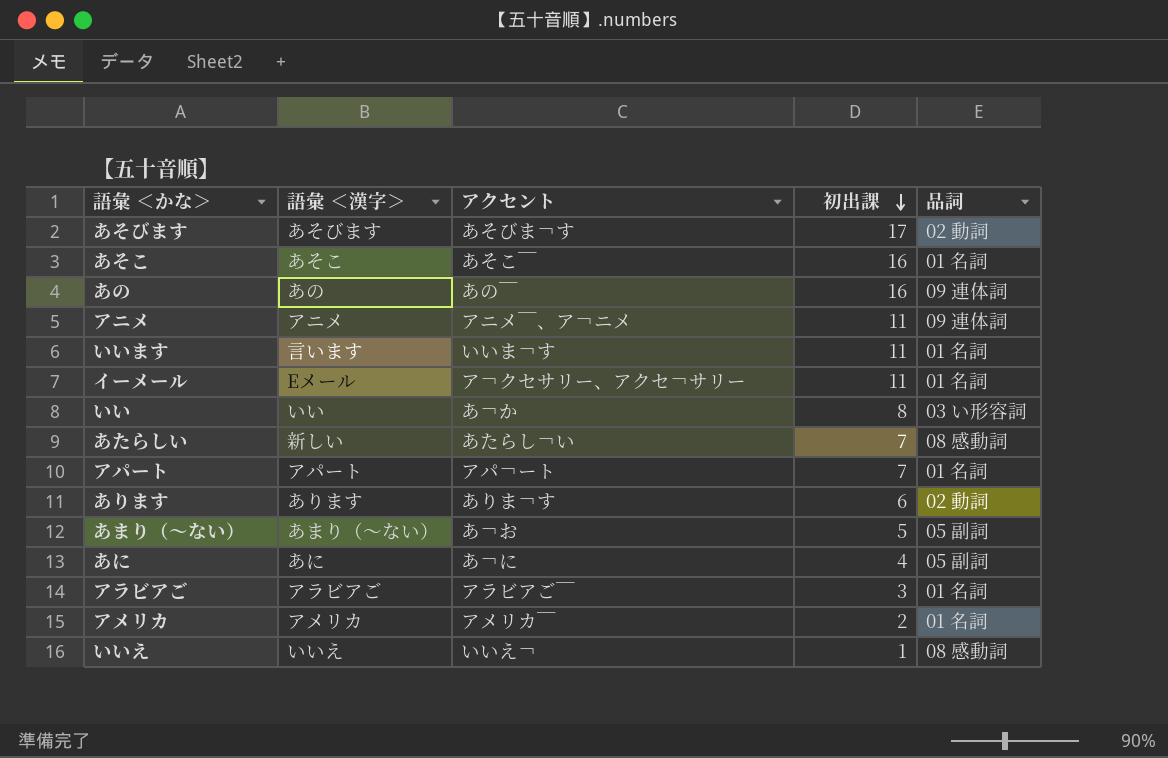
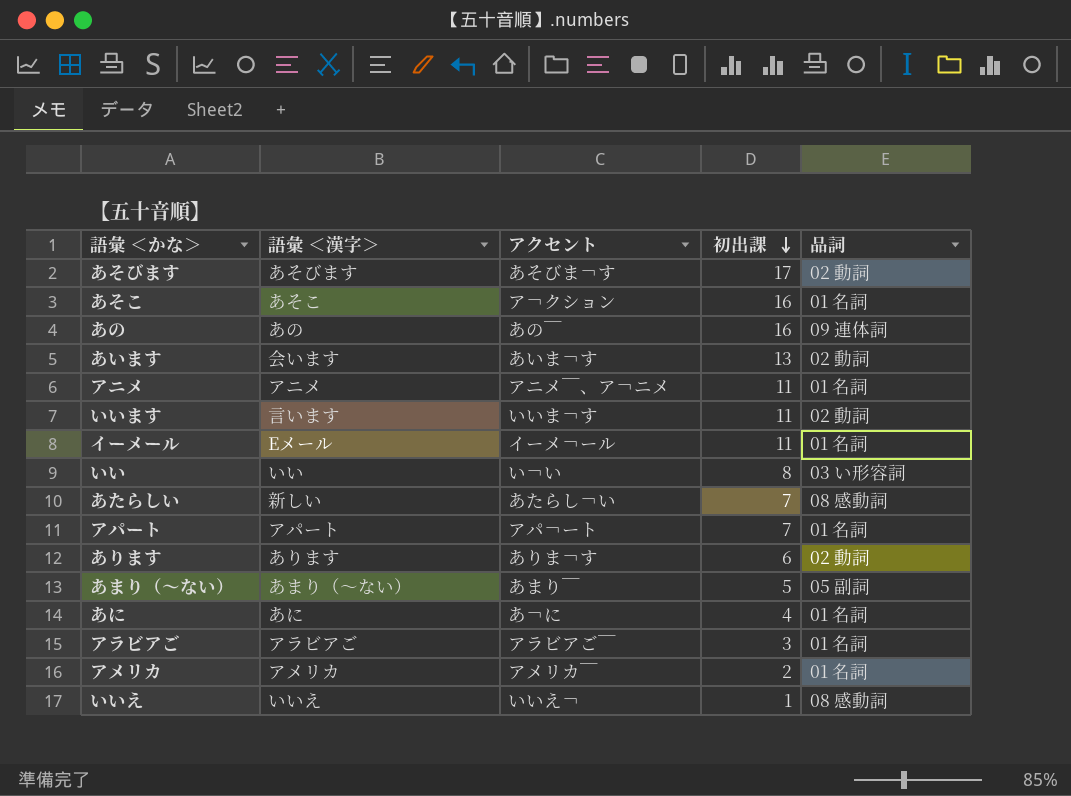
あそこ | アクセント: あそこ￣ -> ア￢クション
row あいます: none -> 会います | あいま￢す | 13 | 02 動詞
アニメ | 品詞: 09 連体詞 -> 01 名詞
いいます | 品詞: 01 名詞 -> 02 動詞
イーメール | アクセント: ア￢クセサリー、アクセ￢サリー -> イーメ￢ール
いい | アクセント: あ￢か -> い￢い
あまり（～ない） | アクセント: あ￢お -> あまり￣
あに | 品詞: 05 副詞 -> 01 名詞

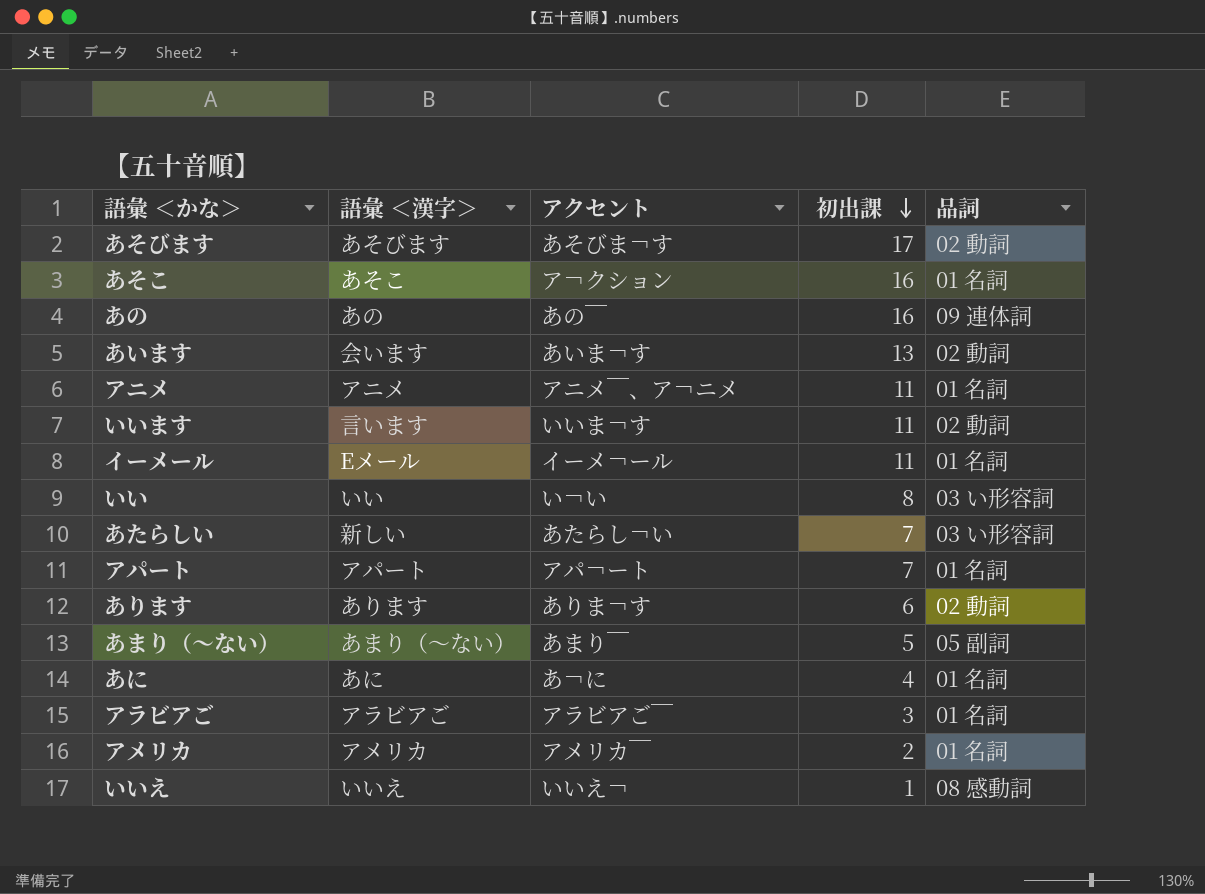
あたらしい | 品詞: 08 感動詞 -> 03 い形容詞

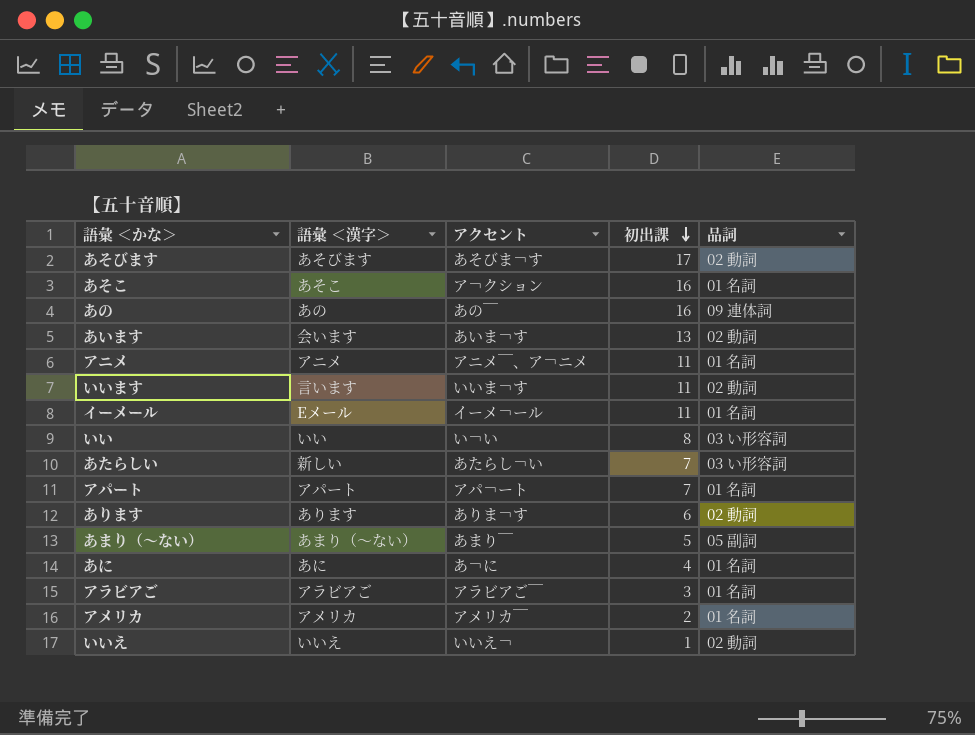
いいえ | 品詞: 08 感動詞 -> 02 動詞

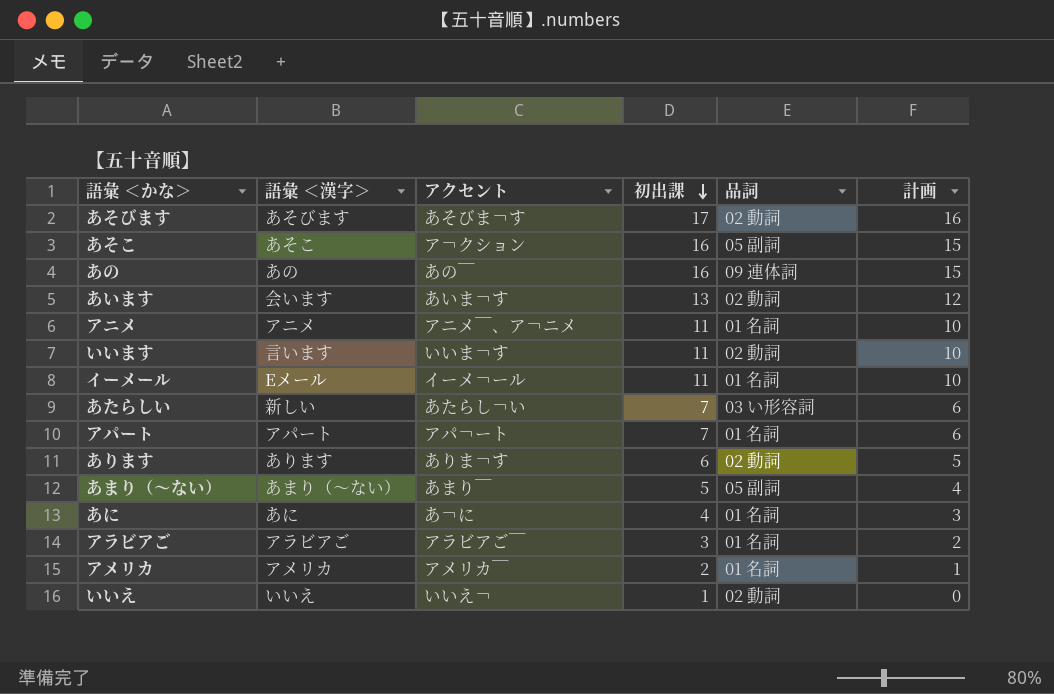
column 計画 | formula: none -> [初出課] - 1
row いい: いい | い￢い | 8 | 03 い形容詞 -> none
あそこ | 品詞: 01 名詞 -> 05 副詞

